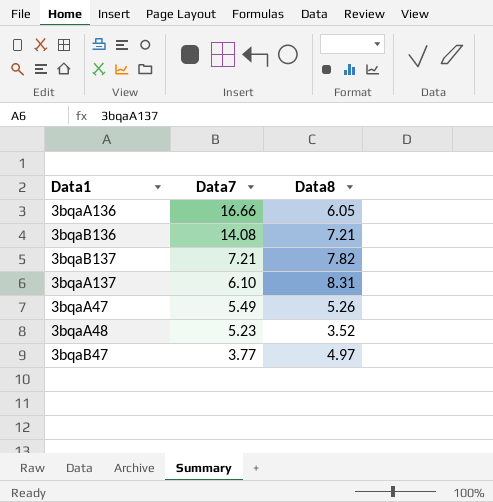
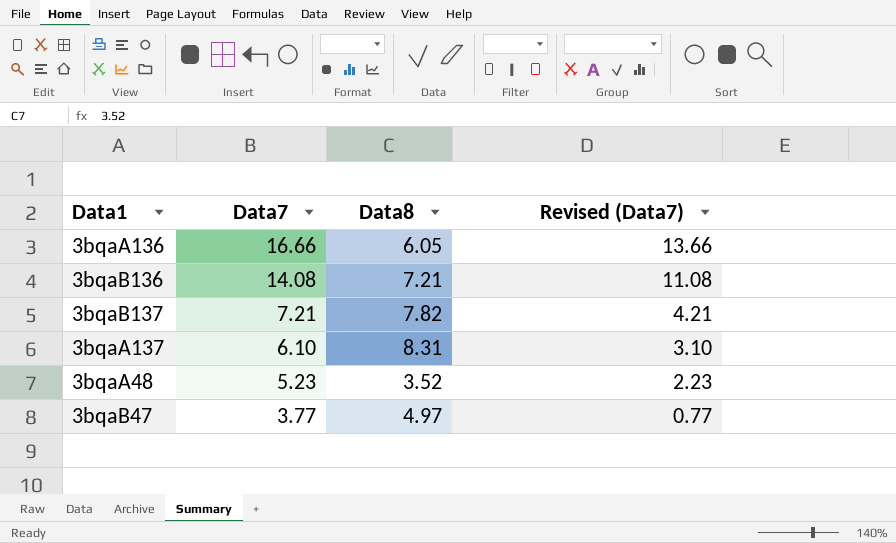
column Revised (Data7) | formula: none -> [Data7] - 3
row 3bqaA47: 5.49 | 5.26 -> none

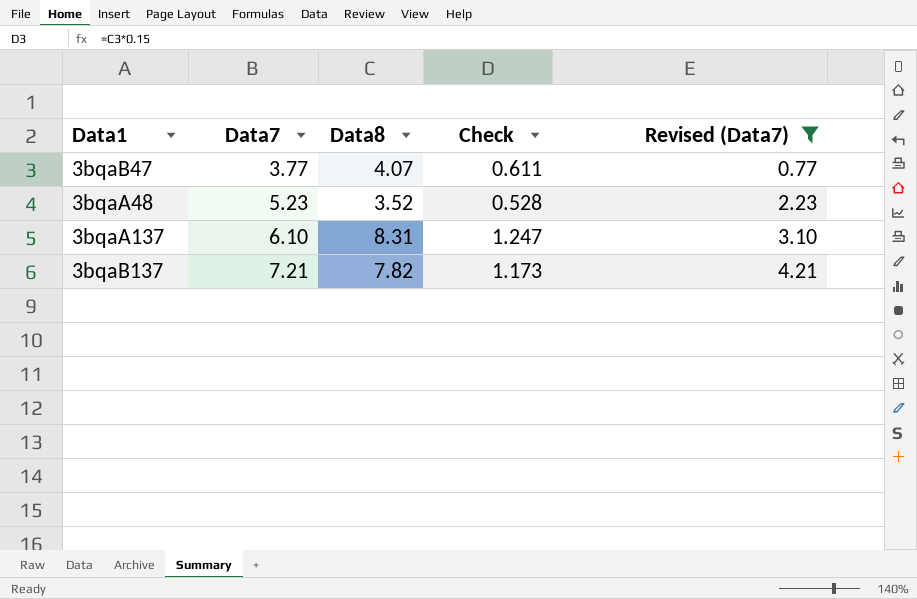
filter: none -> Revised (Data7) <= 4.21
row order: Data7 descending -> Data7 ascending
column Check | formula: none -> [Data8] * 0.15
3bqaB47 | Data8: 4.97 -> 4.07

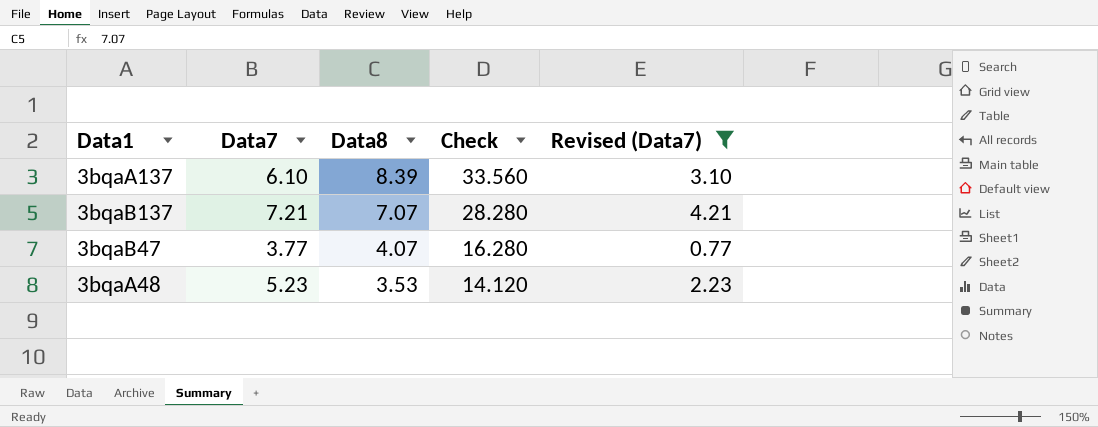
row order: Data7 ascending -> Data8 descending
column Check | formula: [Data8] * 0.15 -> [Data8] * 4
3bqaA137 | Data8: 8.31 -> 8.39
3bqaB137 | Data8: 7.82 -> 7.07
3bqaA48 | Data8: 3.52 -> 3.53

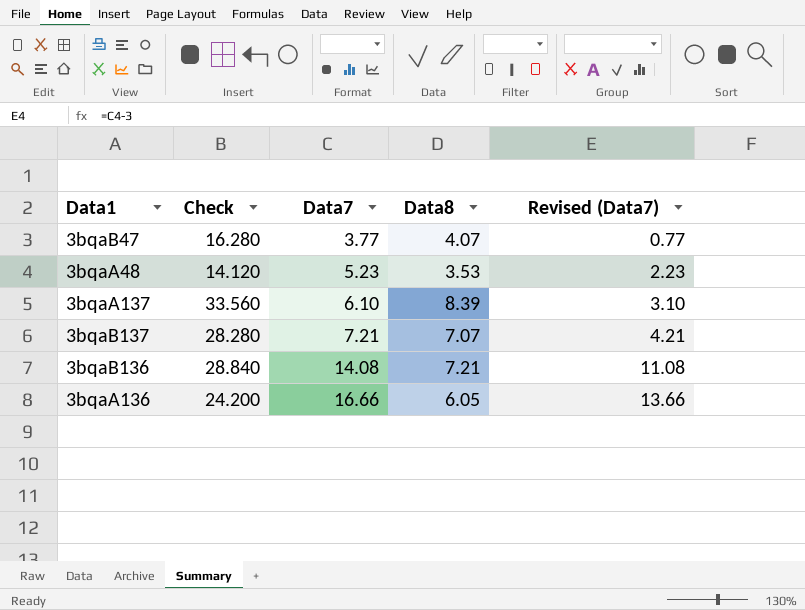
filter: Revised (Data7) <= 4.21 -> none
row order: Data8 descending -> Data7 ascending
column Check | position: 4 -> 2

